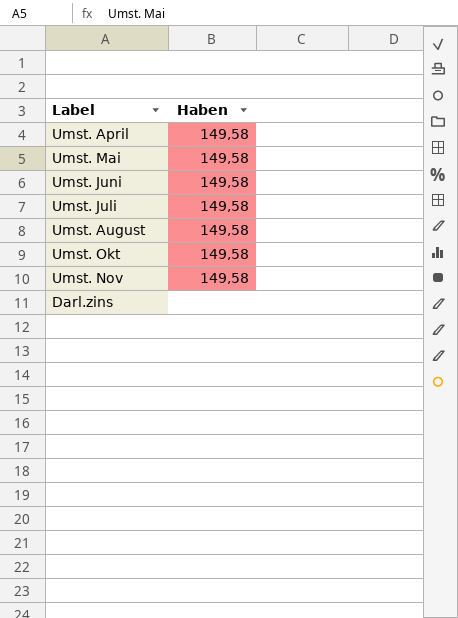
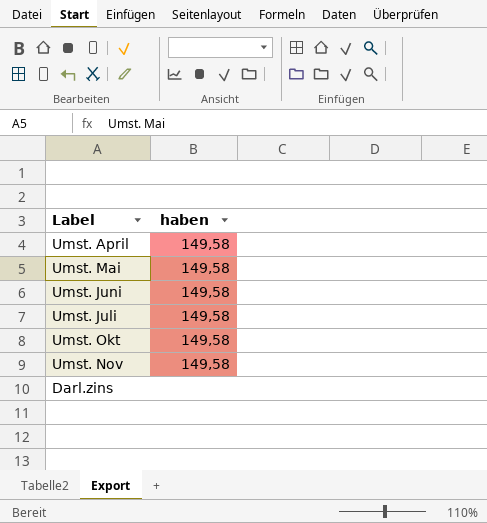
column name: Haben -> haben
row Umst. August: 149,58 -> none

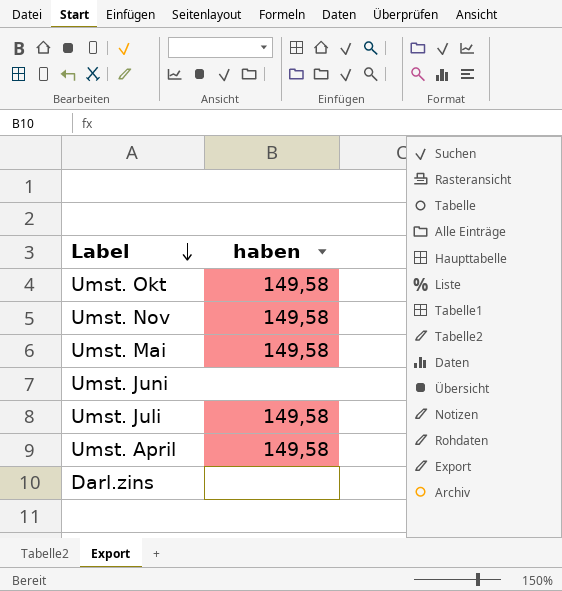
row order: none -> Label descending
Umst. Juni | haben: 149,58 -> none

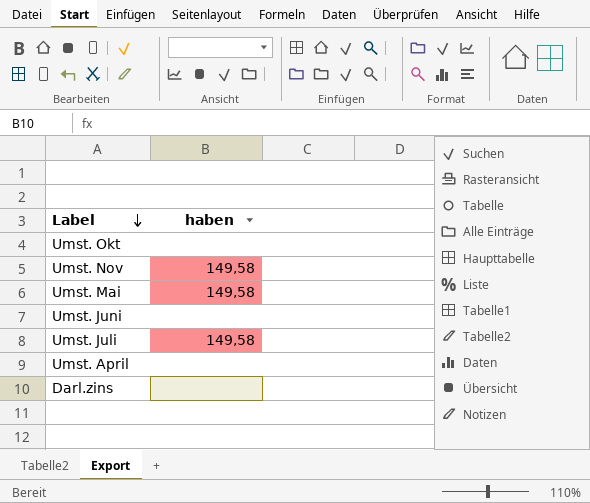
Umst. Okt | haben: 149,58 -> none
Umst. April | haben: 149,58 -> none

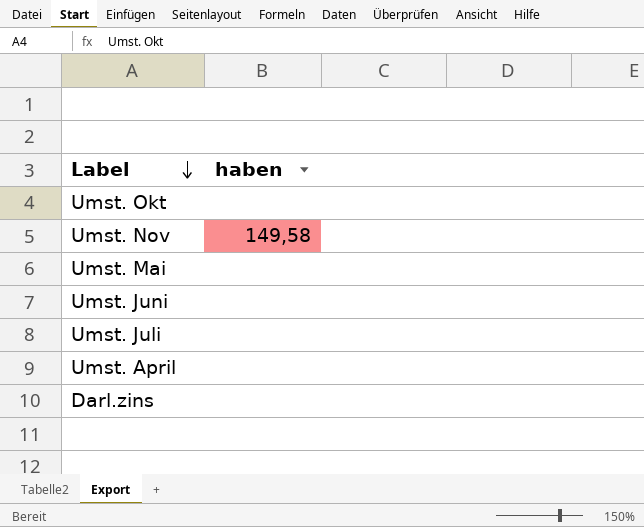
Umst. Mai | haben: 149,58 -> none
Umst. Juli | haben: 149,58 -> none

